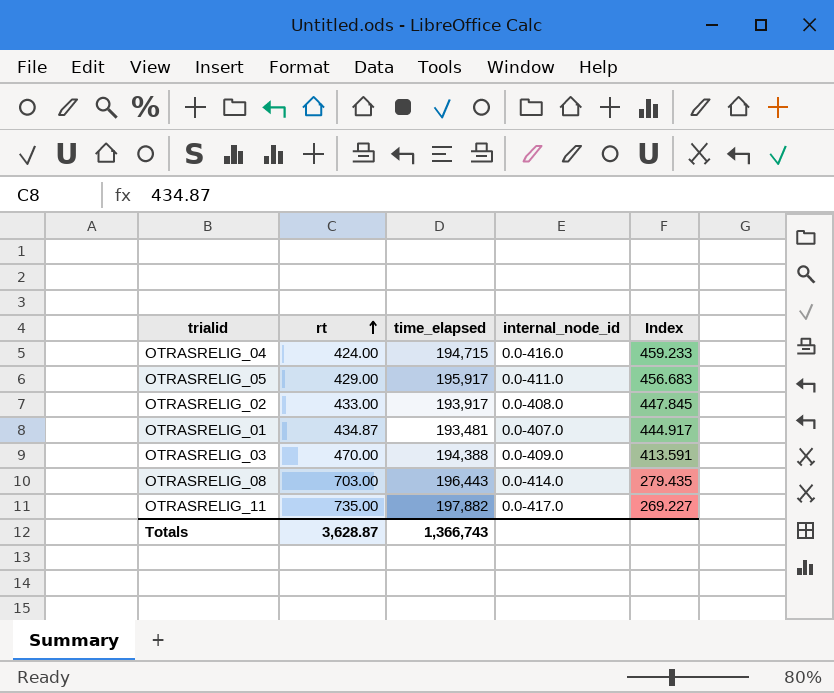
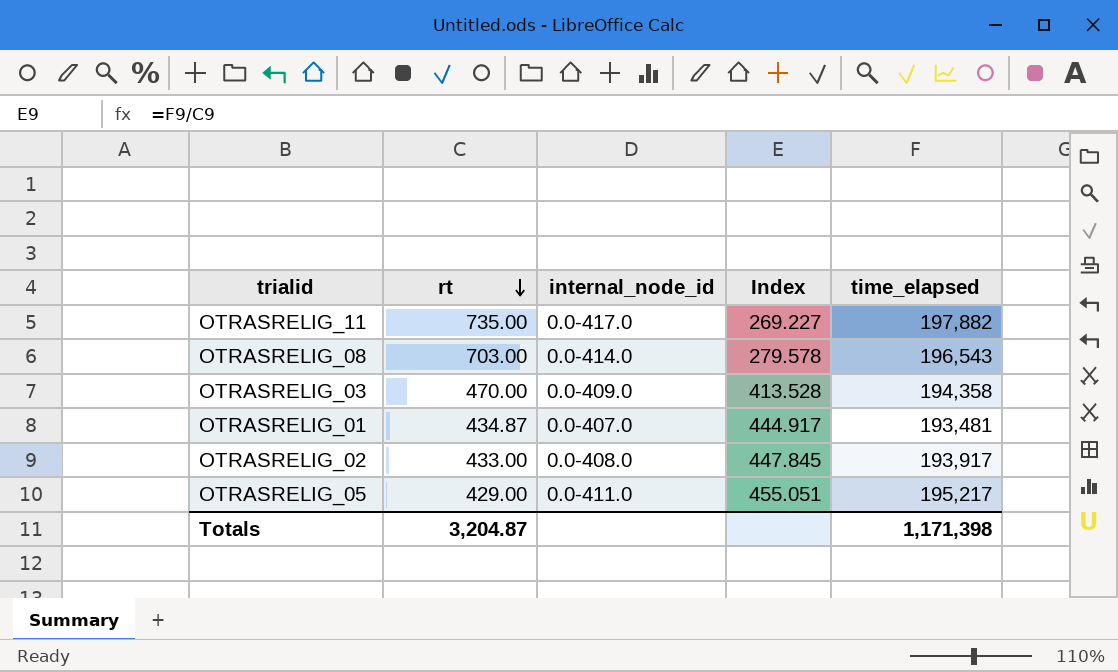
row order: rt ascending -> rt descending
column time_elapsed | position: 3 -> 5
row OTRASRELIG_04: 424.00 | 194,715 | 0.0-416.0 | 459.233 -> none
OTRASRELIG_08 | Index: 279.435 -> 279.578
OTRASRELIG_08 | time_elapsed: 196,443 -> 196,543
OTRASRELIG_03 | Index: 413.591 -> 413.528
OTRASRELIG_03 | time_elapsed: 194,388 -> 194,358
OTRASRELIG_05 | Index: 456.683 -> 455.051
OTRASRELIG_05 | time_elapsed: 195,917 -> 195,217
Totals | rt: 3,628.87 -> 3,204.87
Totals | time_elapsed: 1,366,743 -> 1,171,398

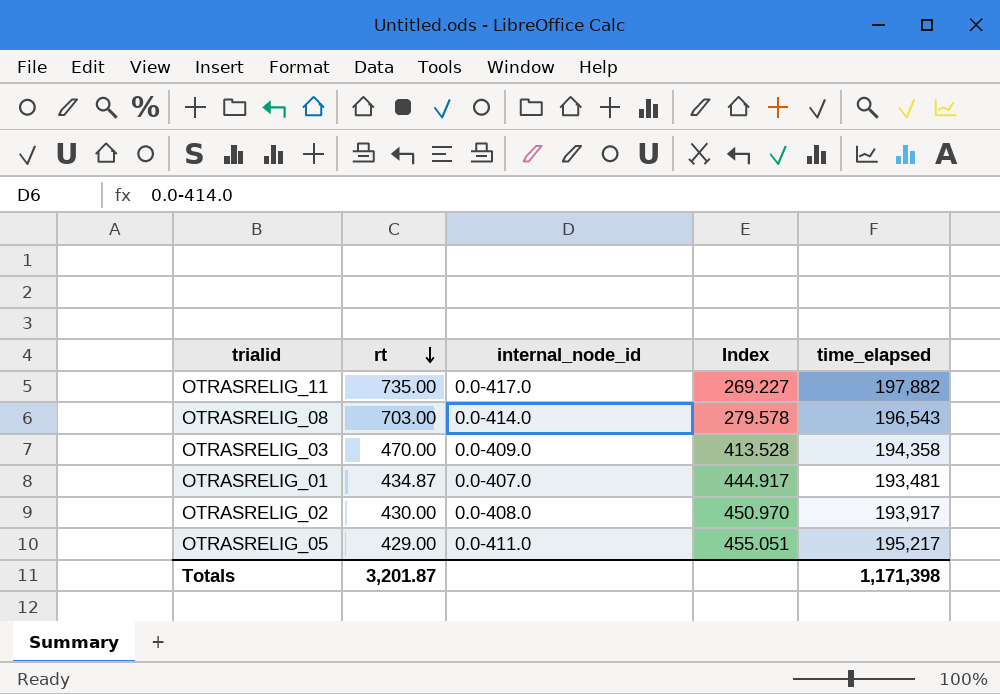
OTRASRELIG_02 | rt: 433.00 -> 430.00
OTRASRELIG_02 | Index: 447.845 -> 450.970
Totals | rt: 3,204.87 -> 3,201.87

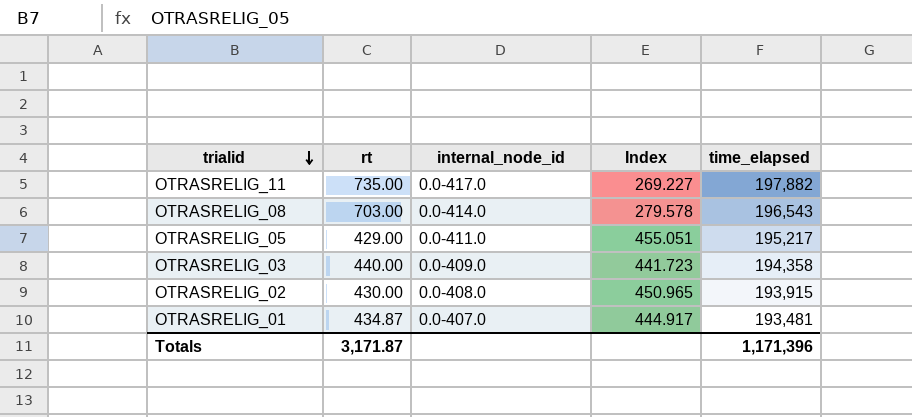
row order: rt descending -> trialid descending
OTRASRELIG_03 | rt: 470.00 -> 440.00
OTRASRELIG_03 | Index: 413.528 -> 441.723
OTRASRELIG_02 | Index: 450.970 -> 450.965
OTRASRELIG_02 | time_elapsed: 193,917 -> 193,915
Totals | rt: 3,201.87 -> 3,171.87
Totals | time_elapsed: 1,171,398 -> 1,171,396

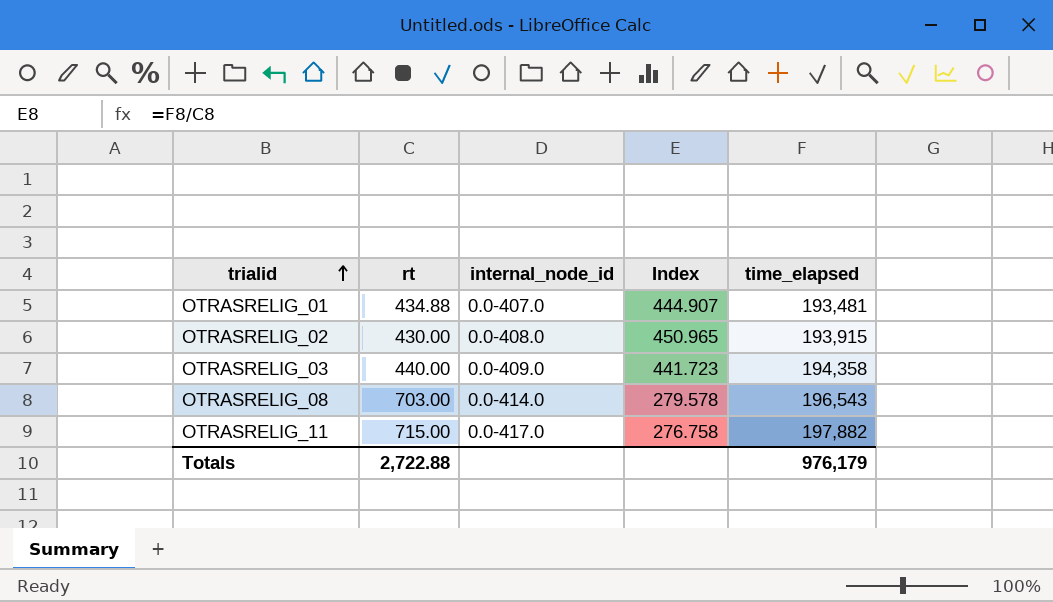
row order: trialid descending -> trialid ascending
row OTRASRELIG_05: 429.00 | 0.0-411.0 | 455.051 | 195,217 -> none
OTRASRELIG_01 | rt: 434.87 -> 434.88
OTRASRELIG_01 | Index: 444.917 -> 444.907
OTRASRELIG_11 | rt: 735.00 -> 715.00
OTRASRELIG_11 | Index: 269.227 -> 276.758
Totals | rt: 3,171.87 -> 2,722.88
Totals | time_elapsed: 1,171,396 -> 976,179

